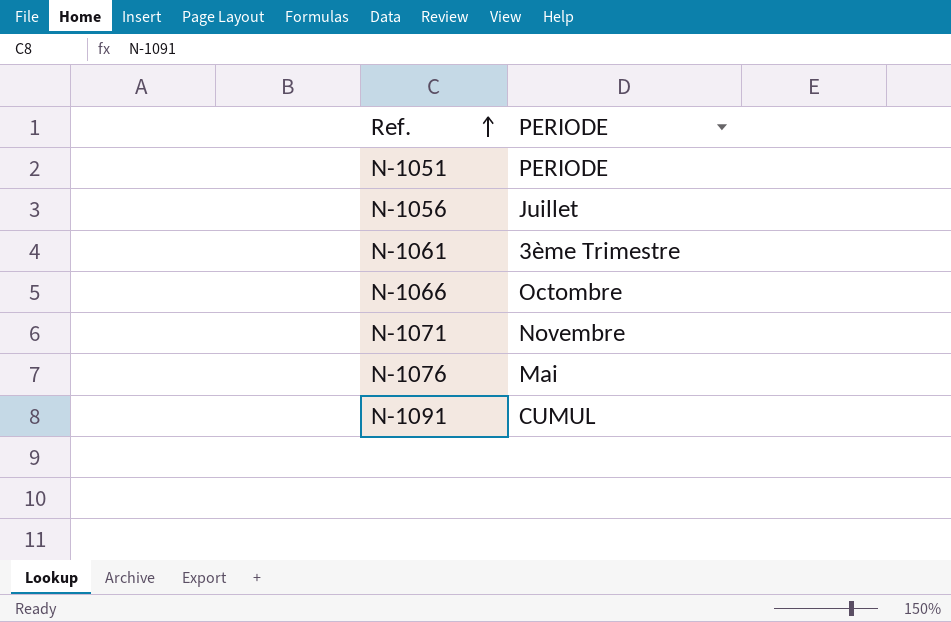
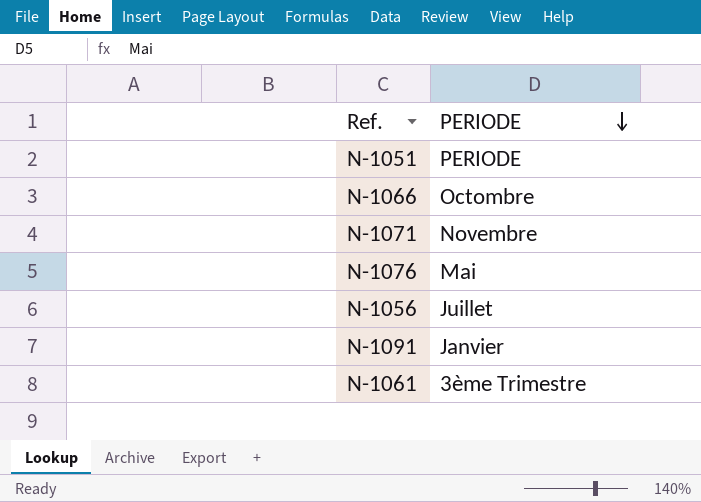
row order: Ref. ascending -> PERIODE descending
N-1091 | PERIODE: CUMUL -> Janvier

